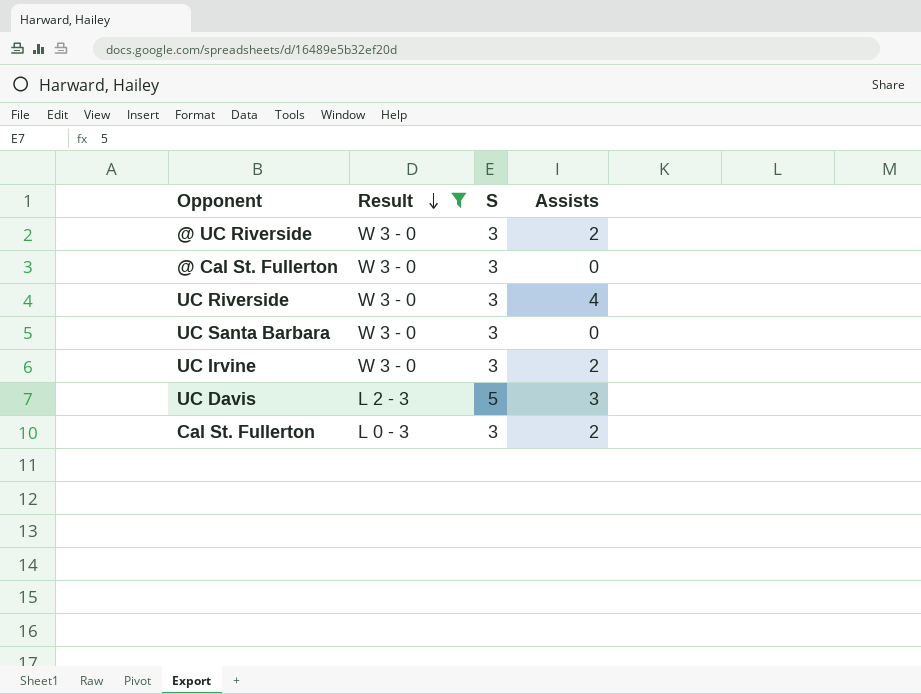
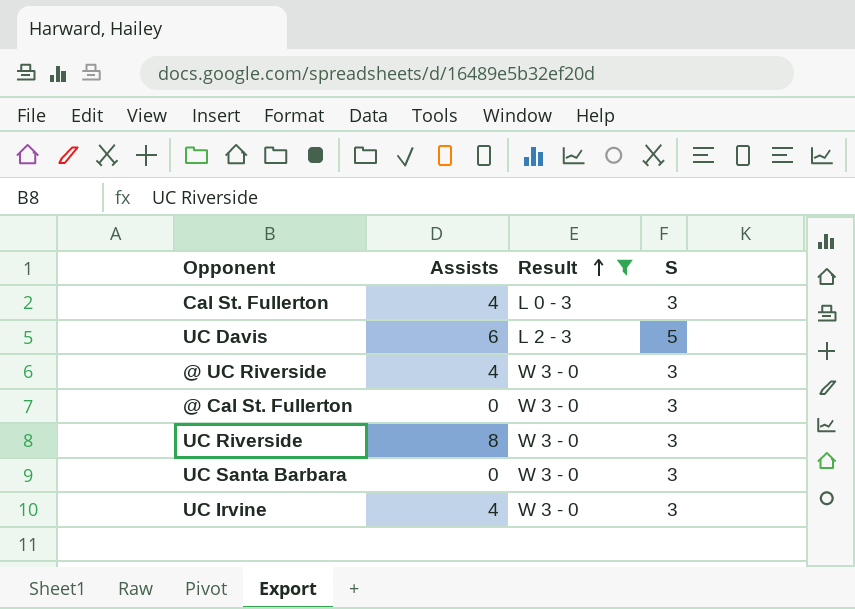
row order: Result descending -> Result ascending
column Assists | position: 4 -> 2
Cal St. Fullerton | Assists: 2 -> 4
UC Davis | Assists: 3 -> 6
@ UC Riverside | Assists: 2 -> 4
UC Riverside | Assists: 4 -> 8
UC Irvine | Assists: 2 -> 4

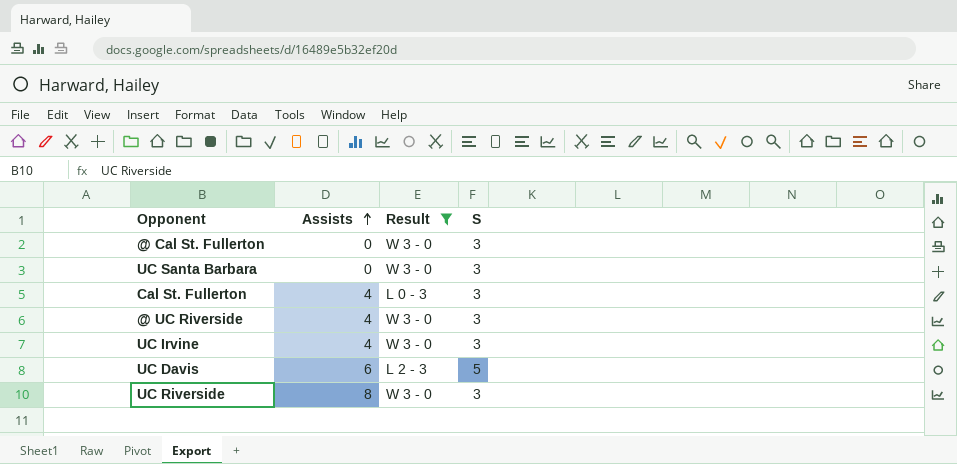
row order: Result ascending -> Assists ascending

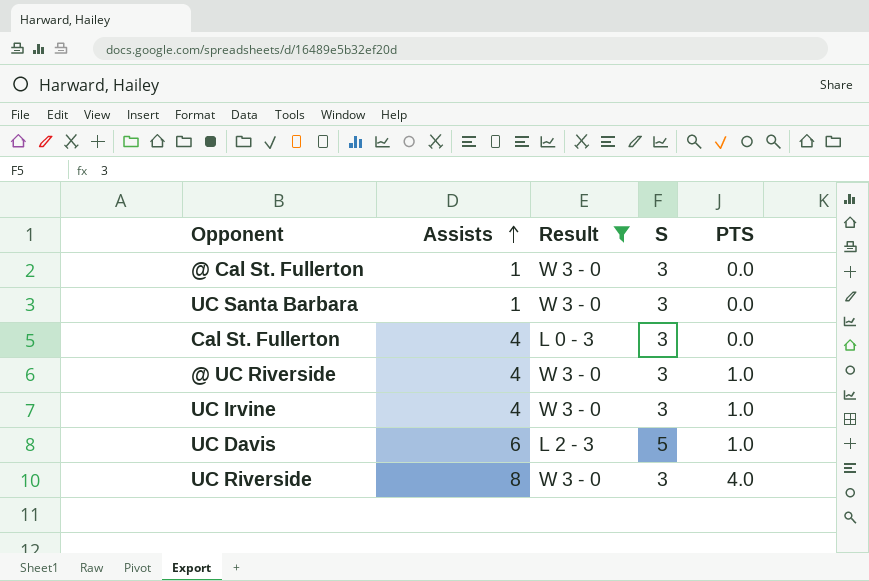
column PTS | position: none -> 5
@ Cal St. Fullerton | Assists: 0 -> 1
UC Santa Barbara | Assists: 0 -> 1

